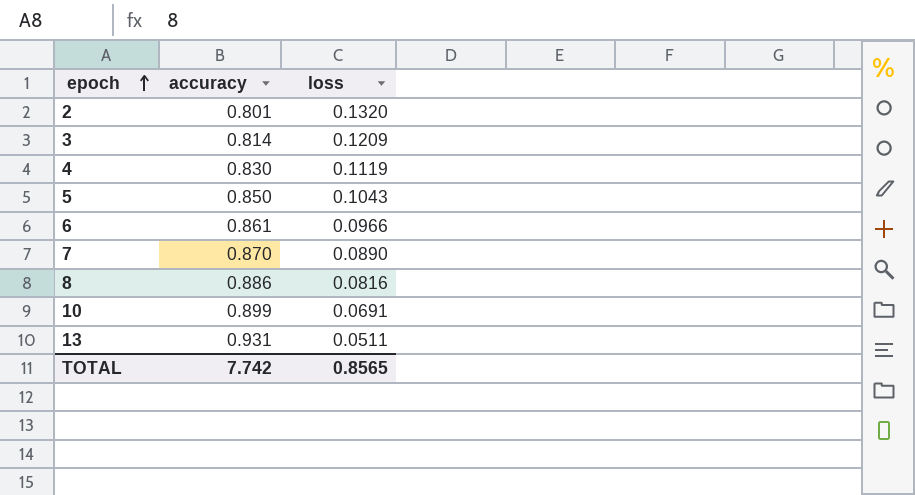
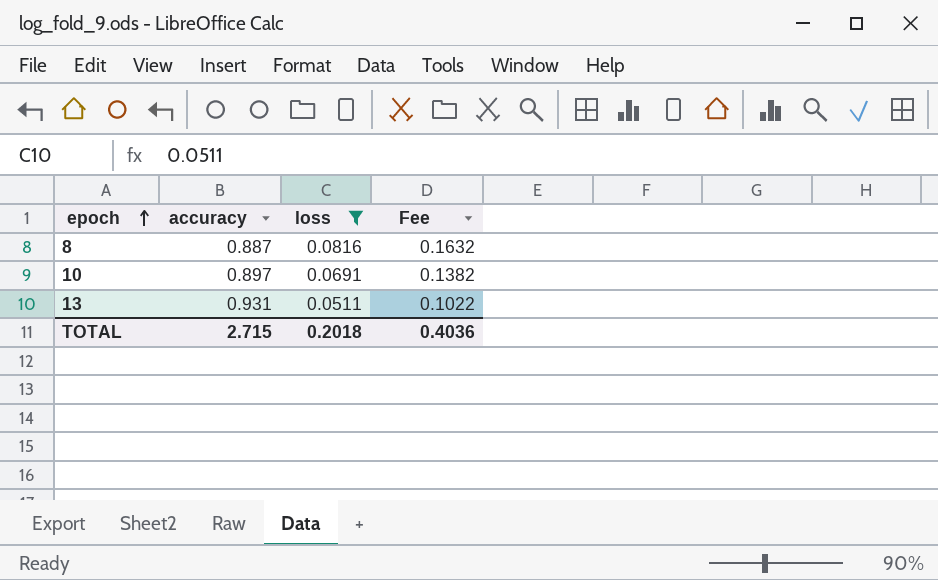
filter: none -> loss <= 0.0816
column Fee | formula: none -> [loss] * 2
8 | accuracy: 0.886 -> 0.887
10 | accuracy: 0.899 -> 0.897
TOTAL | accuracy: 7.742 -> 2.715
TOTAL | loss: 0.8565 -> 0.2018

